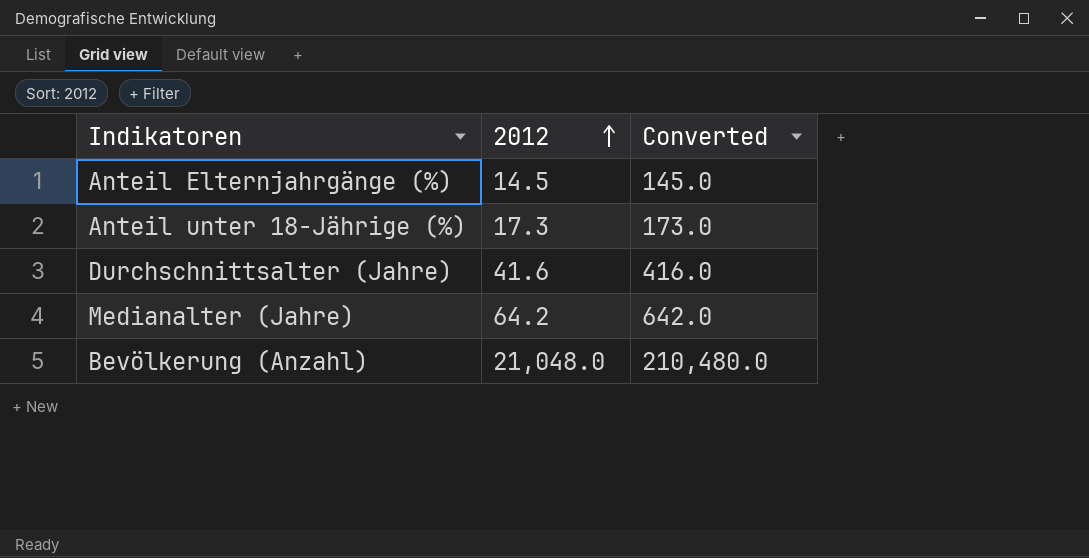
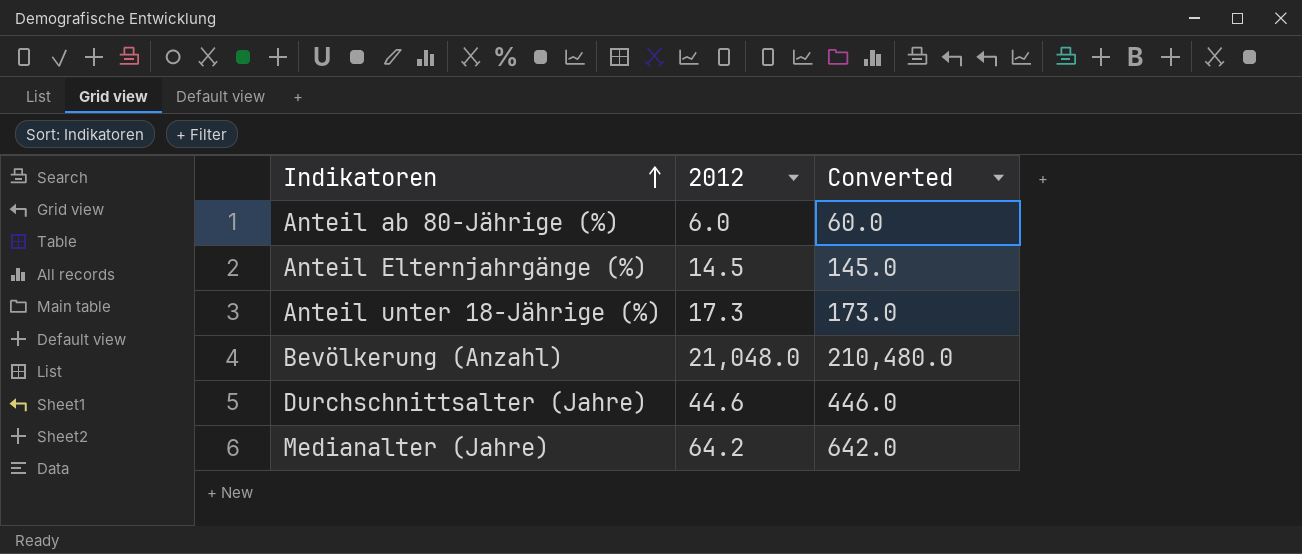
row order: 2012 ascending -> Indikatoren ascending
row Anteil ab 80-Jährige (%): none -> 6.0 | 60.0
Durchschnittsalter (Jahre) | 2012: 41.6 -> 44.6
Durchschnittsalter (Jahre) | Converted: 416.0 -> 446.0

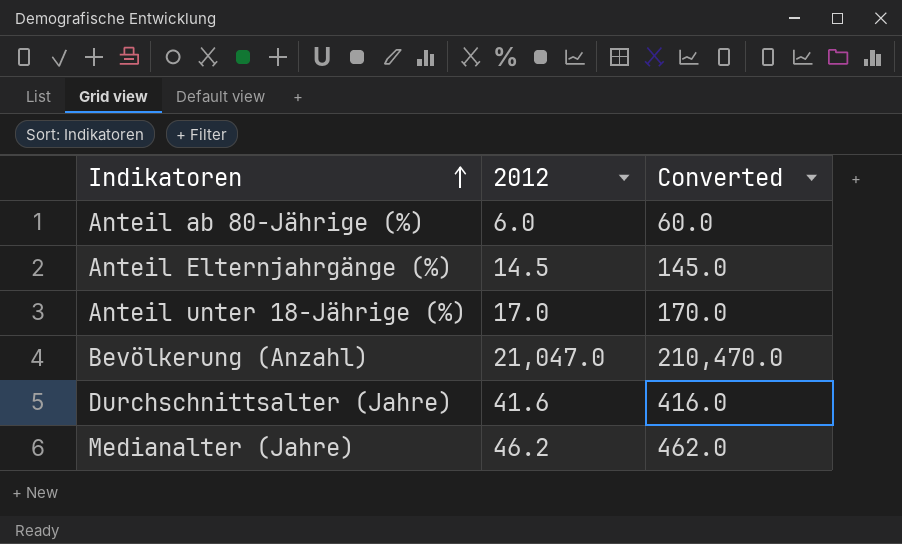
Anteil unter 18-Jährige (%) | 2012: 17.3 -> 17.0
Anteil unter 18-Jährige (%) | Converted: 173.0 -> 170.0
Bevölkerung (Anzahl) | 2012: 21,048.0 -> 21,047.0
Bevölkerung (Anzahl) | Converted: 210,480.0 -> 210,470.0
Durchschnittsalter (Jahre) | 2012: 44.6 -> 41.6
Durchschnittsalter (Jahre) | Converted: 446.0 -> 416.0
Medianalter (Jahre) | 2012: 64.2 -> 46.2
Medianalter (Jahre) | Converted: 642.0 -> 462.0

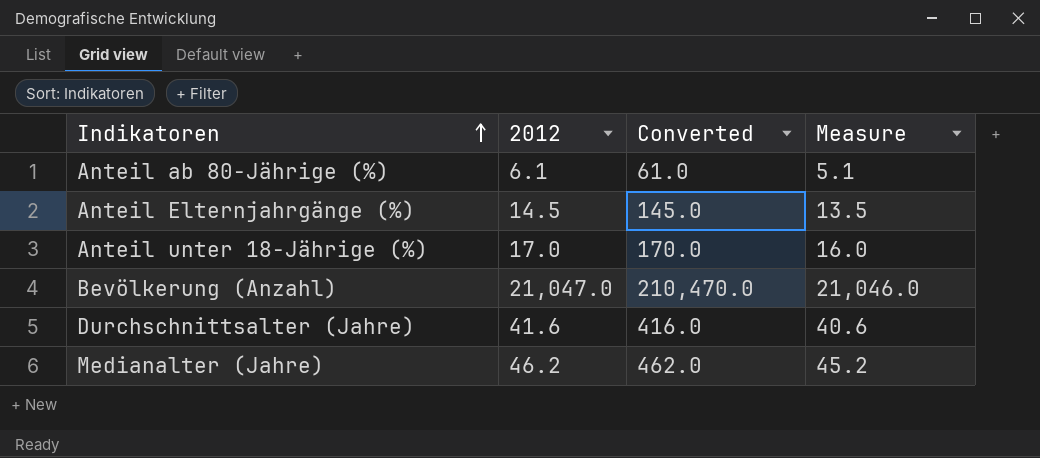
column Measure | formula: none -> [2012] - 1
Anteil ab 80-Jährige (%) | 2012: 6.0 -> 6.1
Anteil ab 80-Jährige (%) | Converted: 60.0 -> 61.0

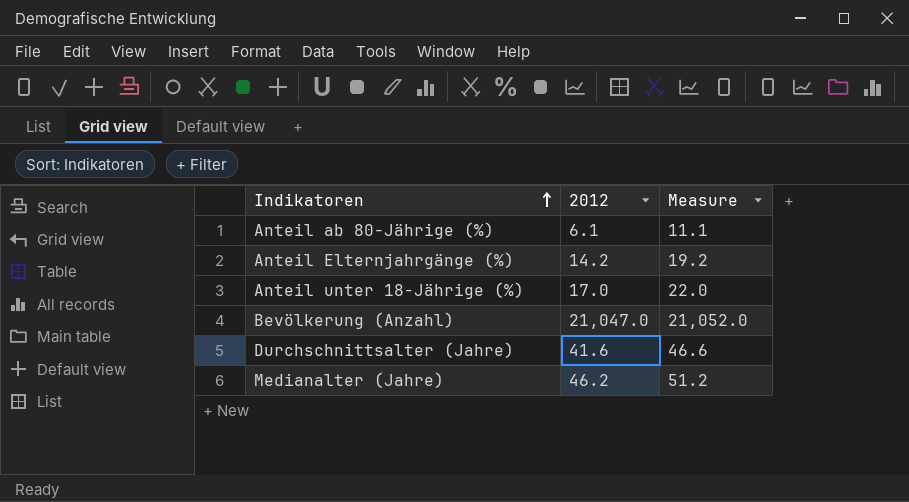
column Converted | formula: [2012] * 10 -> none
column Measure | formula: [2012] - 1 -> [2012] + 5
Anteil Elternjahrgänge (%) | 2012: 14.5 -> 14.2

